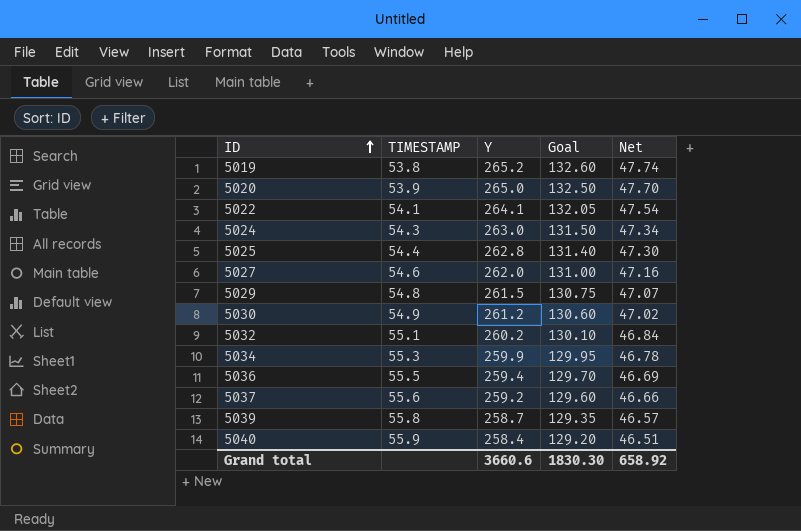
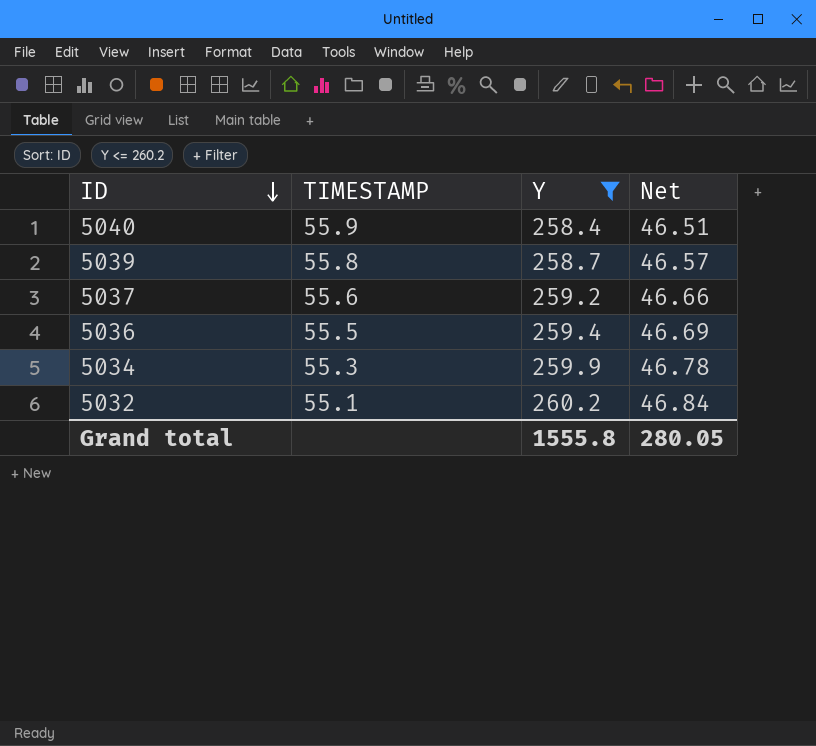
filter: none -> Y <= 260.2
row order: ID ascending -> ID descending
column Goal | formula: [Y] * 0.5 -> none
Grand total | Y: 3660.6 -> 1555.8
Grand total | Net: 658.92 -> 280.05

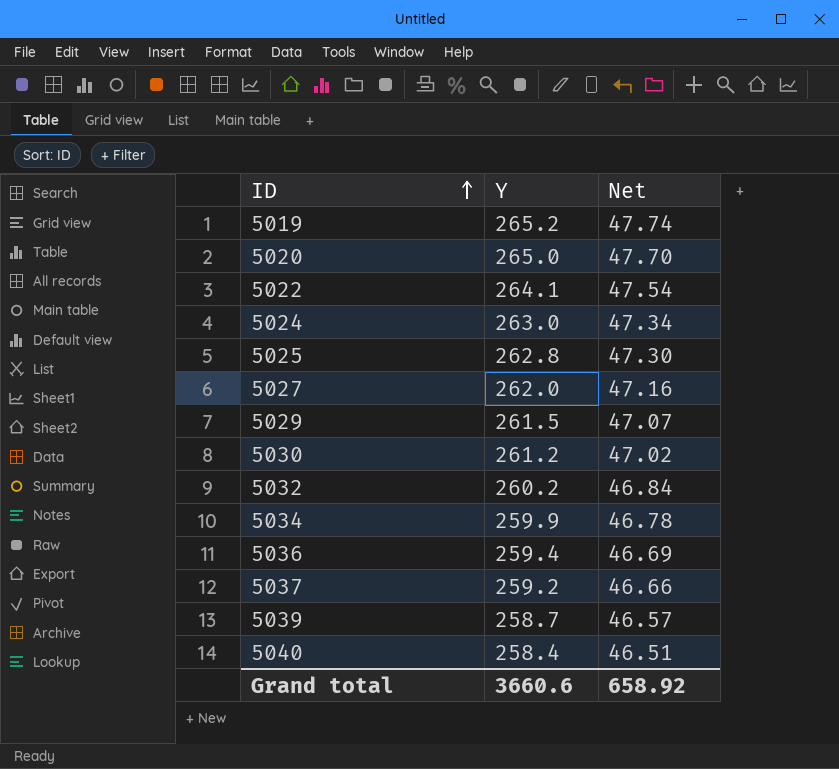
filter: Y <= 260.2 -> none
row order: ID descending -> ID ascending
column TIMESTAMP | position: 2 -> none
Grand total | Y: 1555.8 -> 3660.6
Grand total | Net: 280.05 -> 658.92

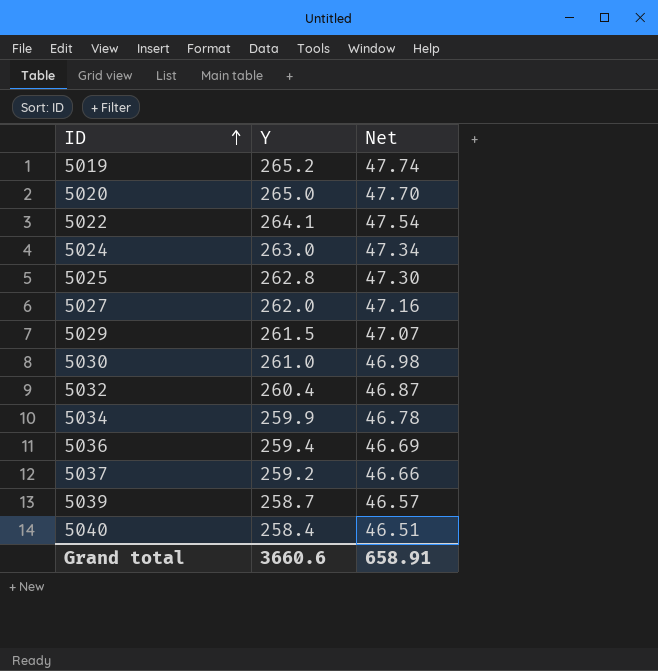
5030 | Y: 261.2 -> 261.0
5030 | Net: 47.02 -> 46.98
5032 | Y: 260.2 -> 260.4
5032 | Net: 46.84 -> 46.87
Grand total | Net: 658.92 -> 658.91

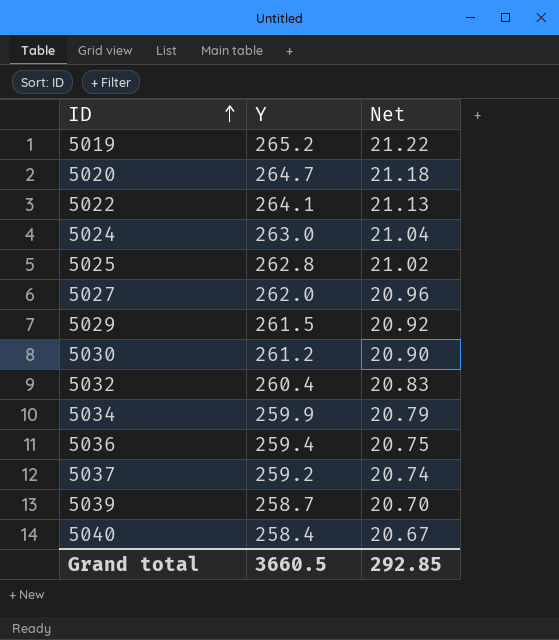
column Net | formula: [Y] * 0.18 -> [Y] * 0.08
5020 | Y: 265.0 -> 264.7
5030 | Y: 261.0 -> 261.2
Grand total | Y: 3660.6 -> 3660.5
Grand total | Net: 658.91 -> 292.85

